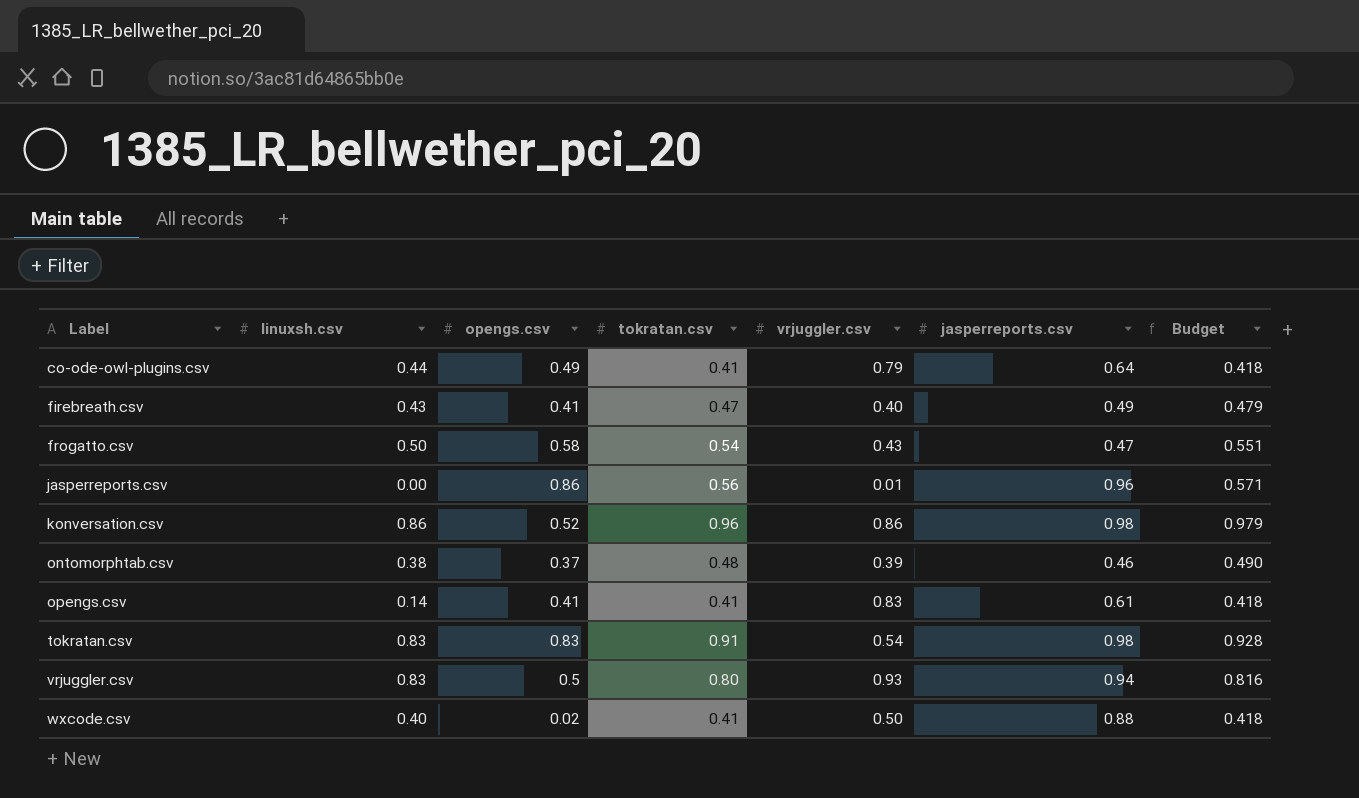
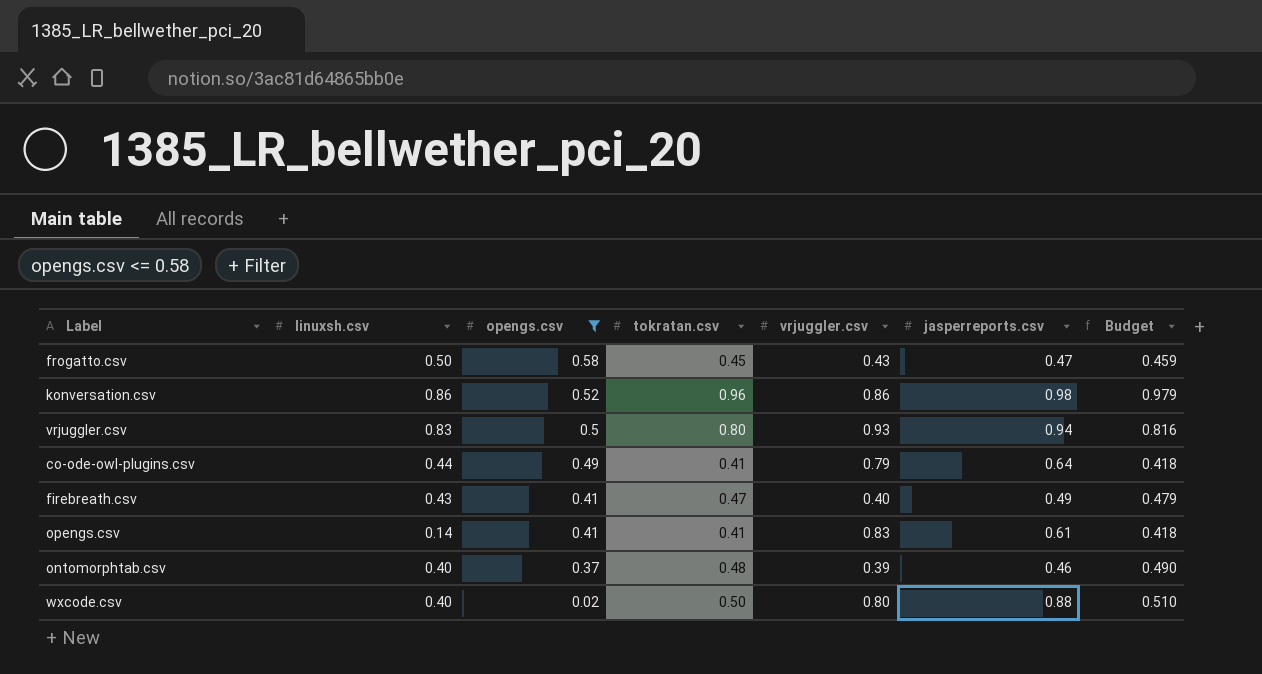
filter: none -> opengs.csv <= 0.58
row order: Label ascending -> opengs.csv descending
frogatto.csv | tokratan.csv: 0.54 -> 0.45
frogatto.csv | Budget: 0.551 -> 0.459
ontomorphtab.csv | linuxsh.csv: 0.38 -> 0.40
wxcode.csv | tokratan.csv: 0.41 -> 0.50
wxcode.csv | vrjuggler.csv: 0.50 -> 0.80
wxcode.csv | Budget: 0.418 -> 0.510

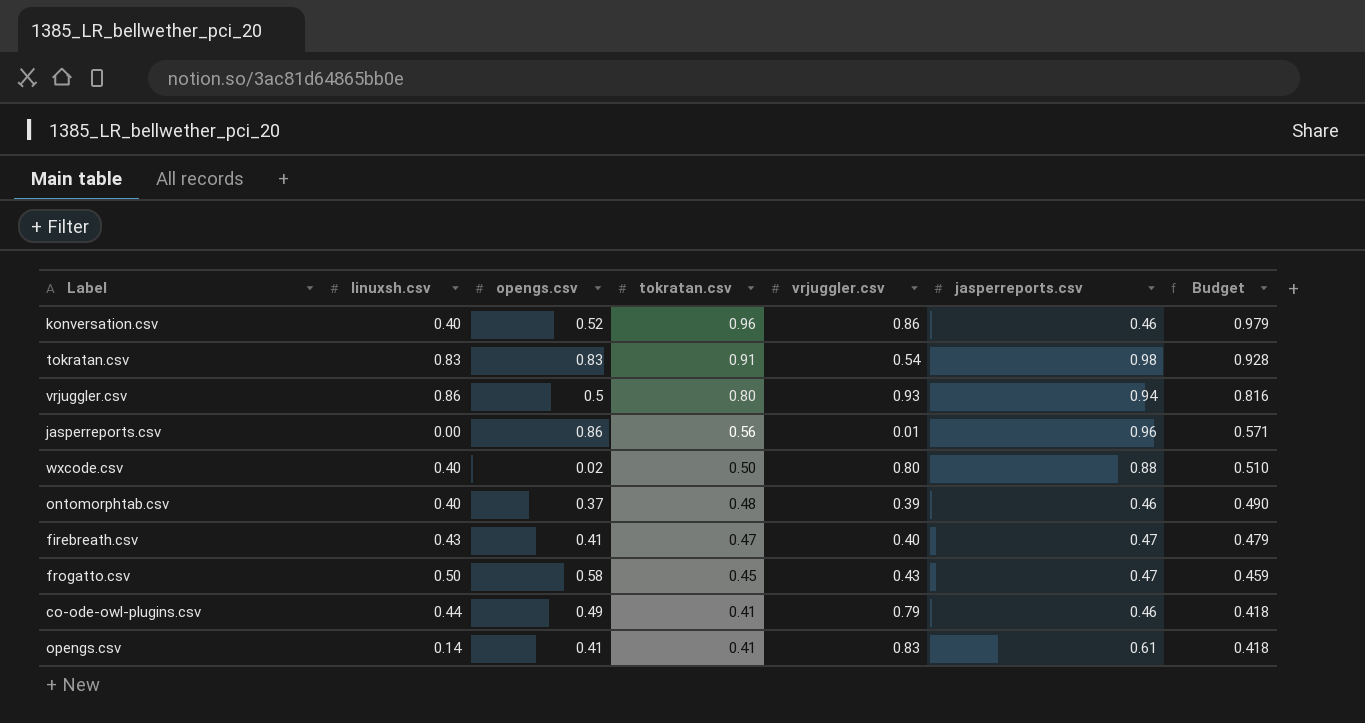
filter: opengs.csv <= 0.58 -> none
row order: opengs.csv descending -> tokratan.csv descending
konversation.csv | linuxsh.csv: 0.86 -> 0.40
konversation.csv | jasperreports.csv: 0.98 -> 0.46
vrjuggler.csv | linuxsh.csv: 0.83 -> 0.86
firebreath.csv | jasperreports.csv: 0.49 -> 0.47
co-ode-owl-plugins.csv | jasperreports.csv: 0.64 -> 0.46

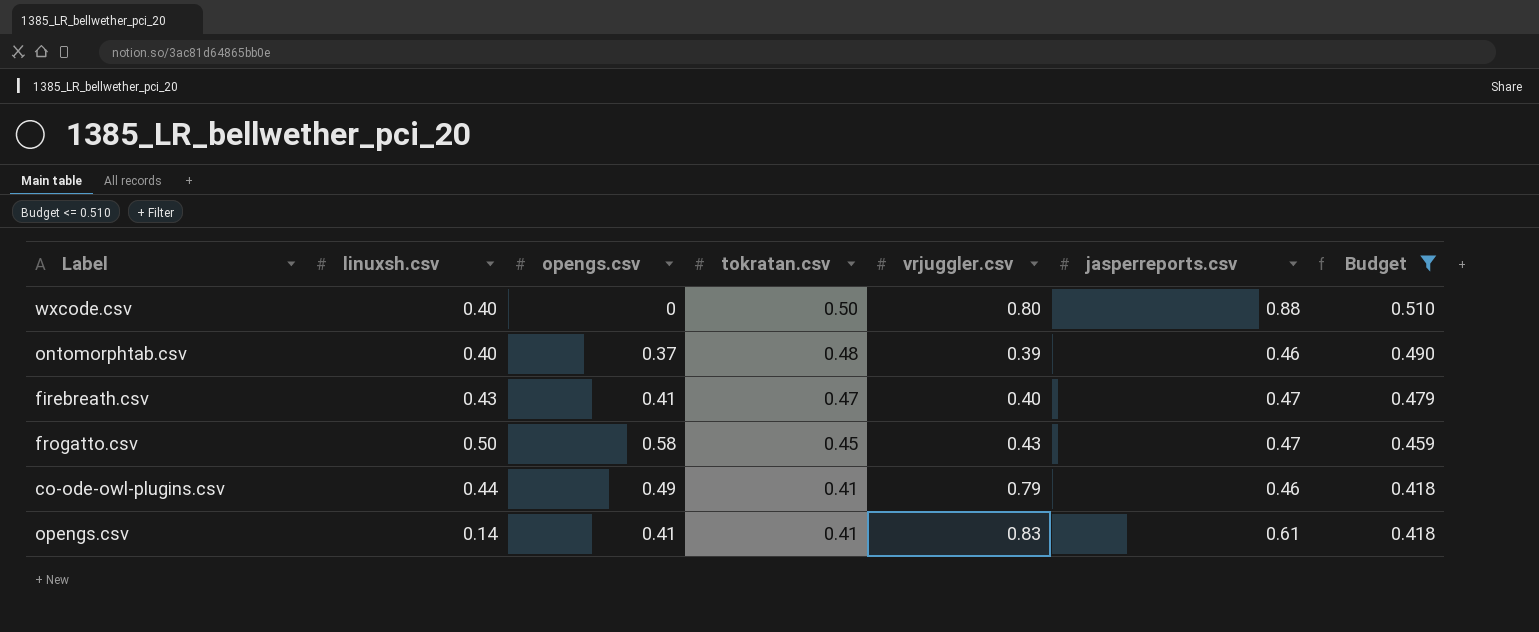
filter: none -> Budget <= 0.510
wxcode.csv | opengs.csv: 0.02 -> 0

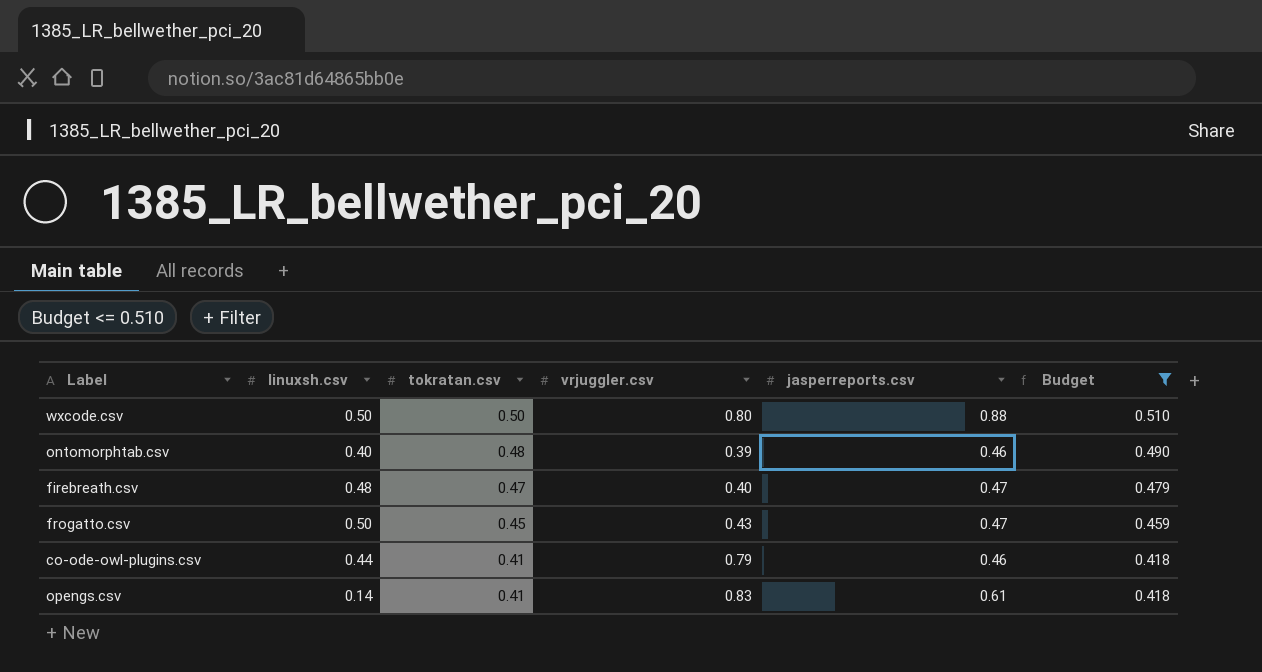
column opengs.csv | position: 3 -> none
wxcode.csv | linuxsh.csv: 0.40 -> 0.50
firebreath.csv | linuxsh.csv: 0.43 -> 0.48

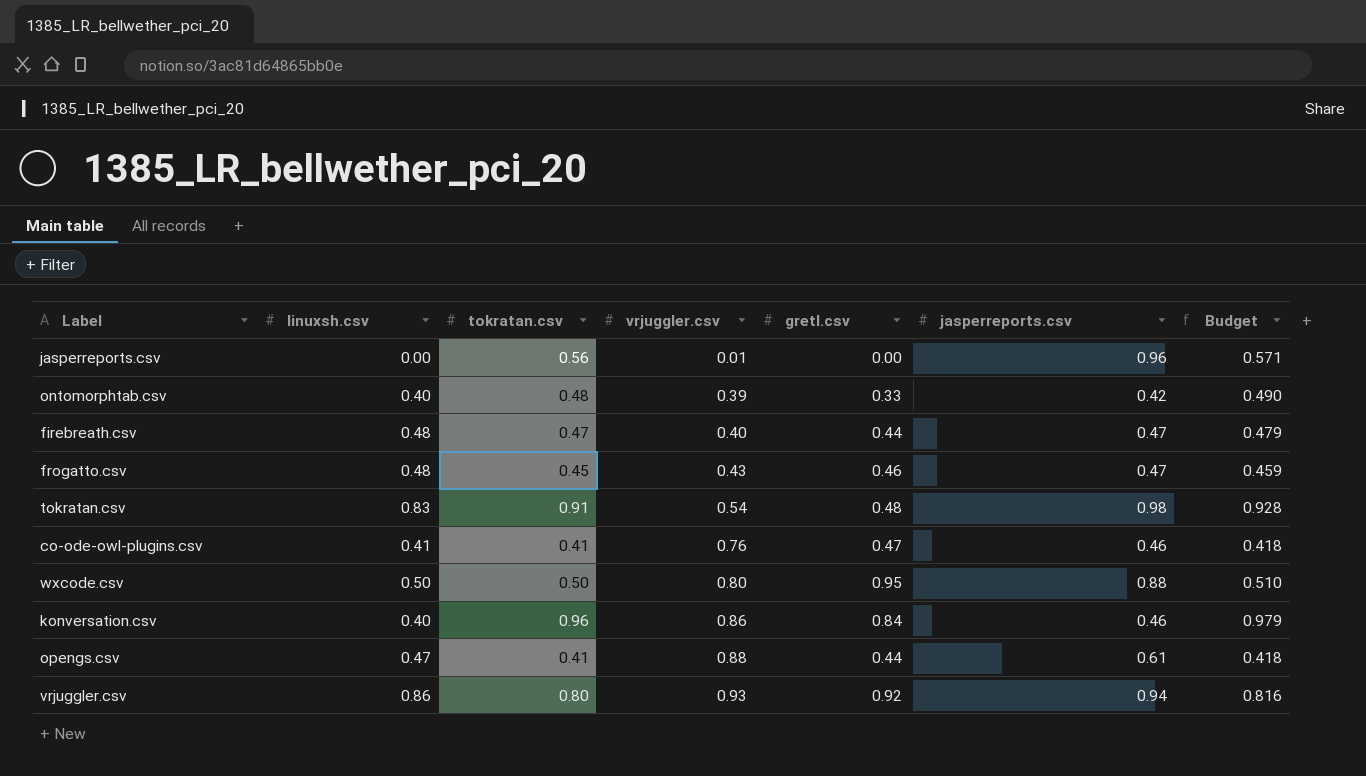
filter: Budget <= 0.510 -> none
row order: tokratan.csv descending -> vrjuggler.csv ascending
column gretl.csv | position: none -> 5
ontomorphtab.csv | jasperreports.csv: 0.46 -> 0.42
frogatto.csv | linuxsh.csv: 0.50 -> 0.48
co-ode-owl-plugins.csv | linuxsh.csv: 0.44 -> 0.41
co-ode-owl-plugins.csv | vrjuggler.csv: 0.79 -> 0.76
opengs.csv | linuxsh.csv: 0.14 -> 0.47
opengs.csv | vrjuggler.csv: 0.83 -> 0.88

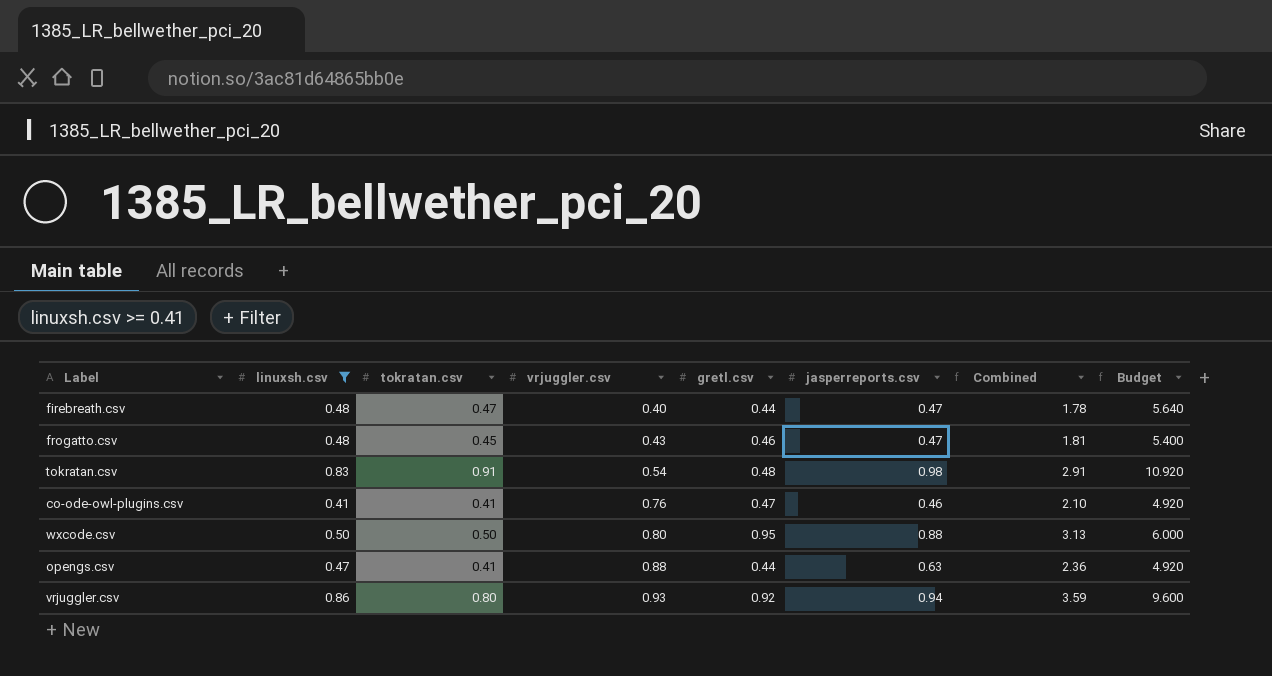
filter: none -> linuxsh.csv >= 0.41
column Combined | formula: none -> [tokratan.csv] + [vrjuggler.csv] + [gretl.csv] + [jasperreports.csv]
column Budget | formula: [tokratan.csv] * 1.02 -> [tokratan.csv] * 12
opengs.csv | jasperreports.csv: 0.61 -> 0.63

